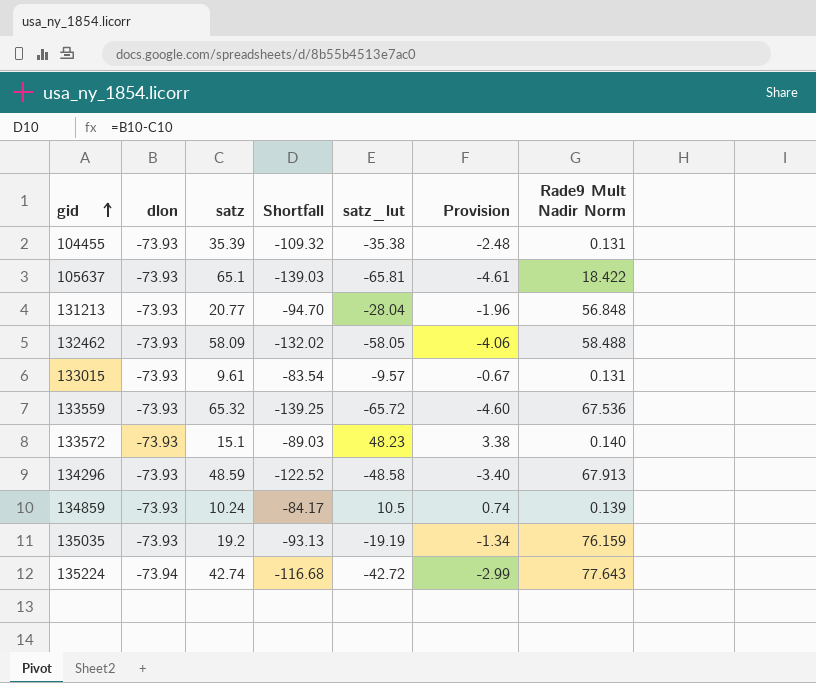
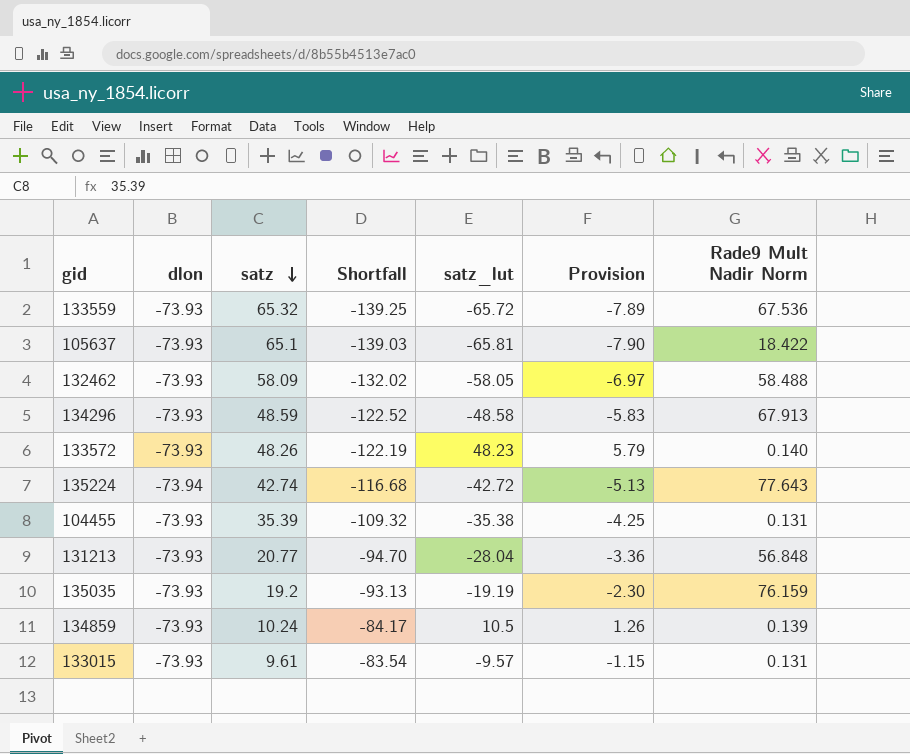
row order: gid ascending -> satz descending
column Provision | formula: [satz_lut] * 0.07 -> [satz_lut] * 0.12
133572 | satz: 15.1 -> 48.26
133572 | Shortfall: -89.03 -> -122.19

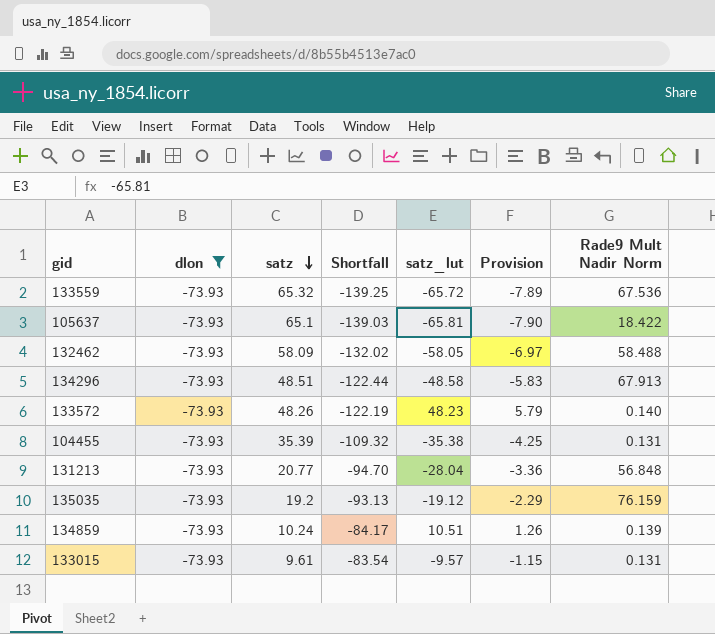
filter: none -> dlon = -73.93
134296 | satz: 48.59 -> 48.51
134296 | Shortfall: -122.52 -> -122.44
135035 | satz_lut: -19.19 -> -19.12
135035 | Provision: -2.30 -> -2.29
134859 | satz_lut: 10.5 -> 10.51

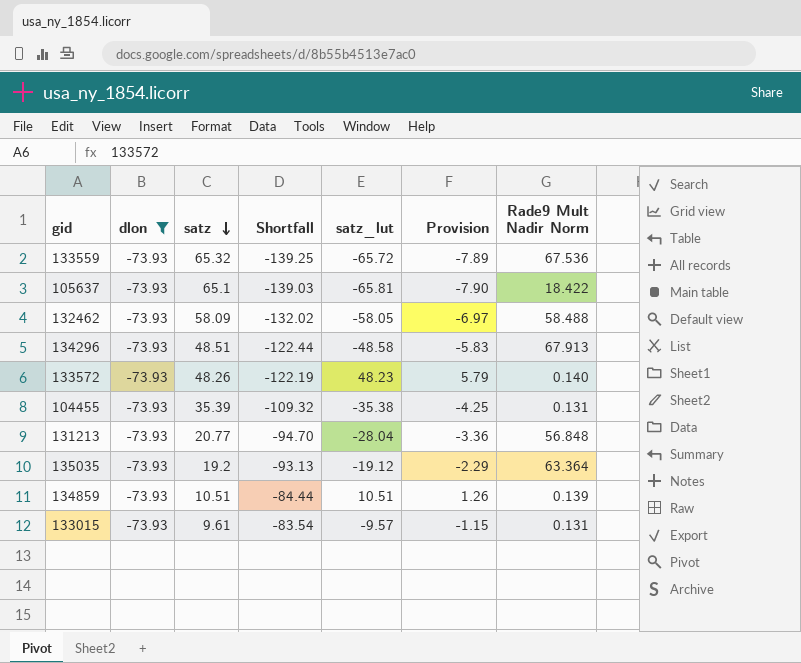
135035 | Rade9 Mult Nadir Norm: 76.159 -> 63.364
134859 | satz: 10.24 -> 10.51
134859 | Shortfall: -84.17 -> -84.44

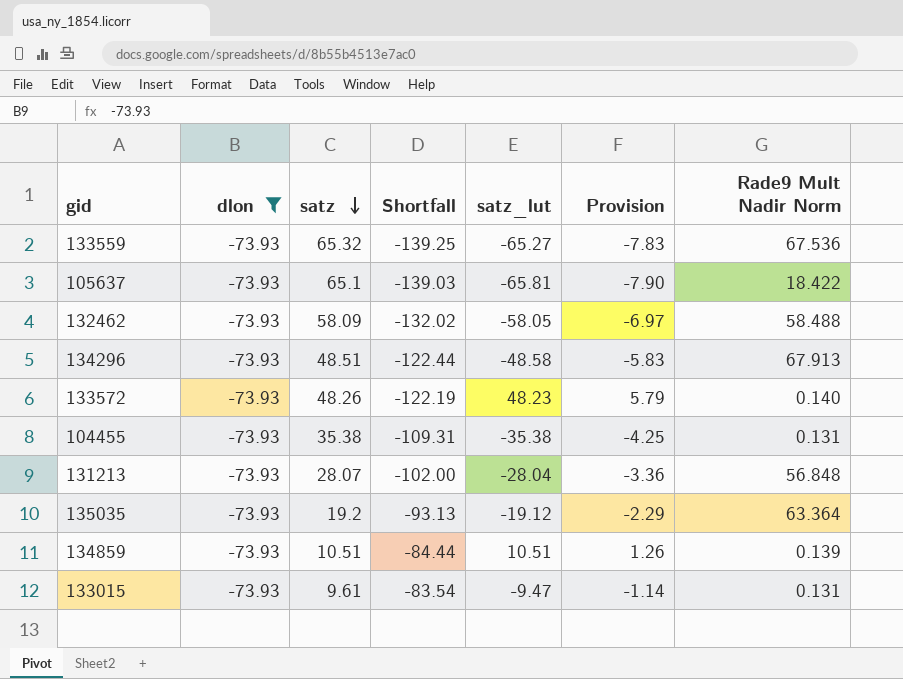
133559 | satz_lut: -65.72 -> -65.27
133559 | Provision: -7.89 -> -7.83
104455 | satz: 35.39 -> 35.38
104455 | Shortfall: -109.32 -> -109.31
131213 | satz: 20.77 -> 28.07
131213 | Shortfall: -94.70 -> -102.00
133015 | satz_lut: -9.57 -> -9.47
133015 | Provision: -1.15 -> -1.14

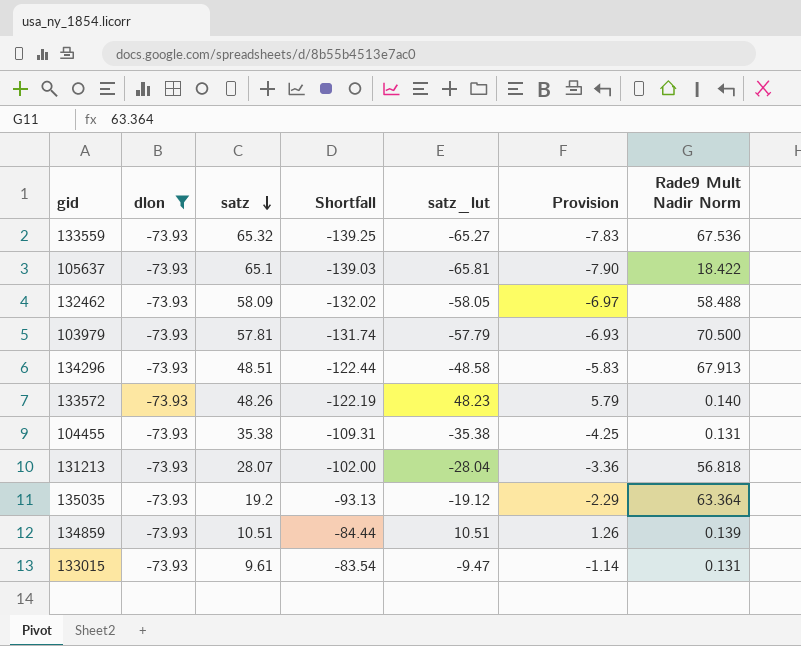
row 103979: none -> -73.93 | 57.81 | -131.74 | -57.79 | -6.93 | 70.500
131213 | Rade9 Mult Nadir Norm: 56.848 -> 56.818

